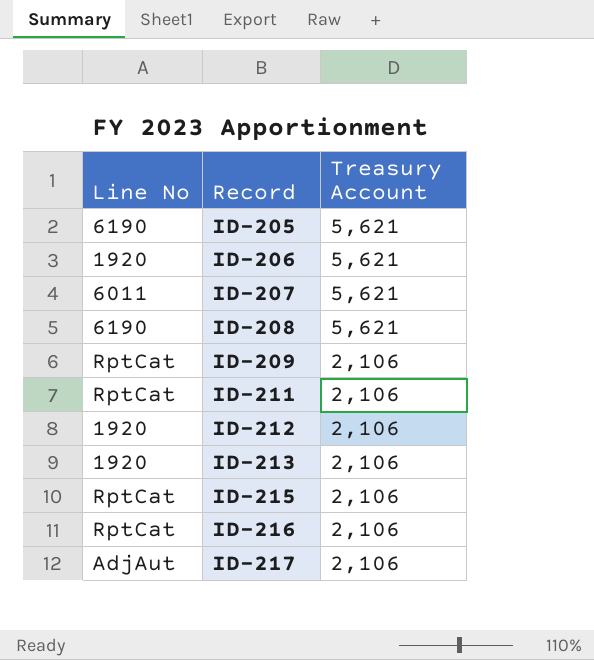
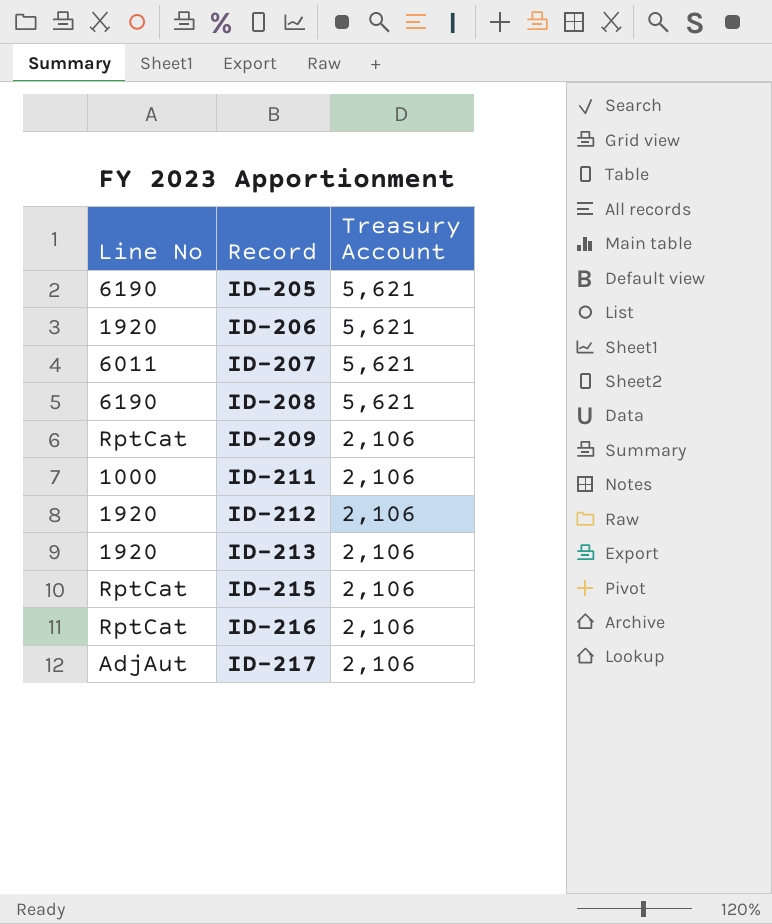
ID-211 | Line No: RptCat -> 1000

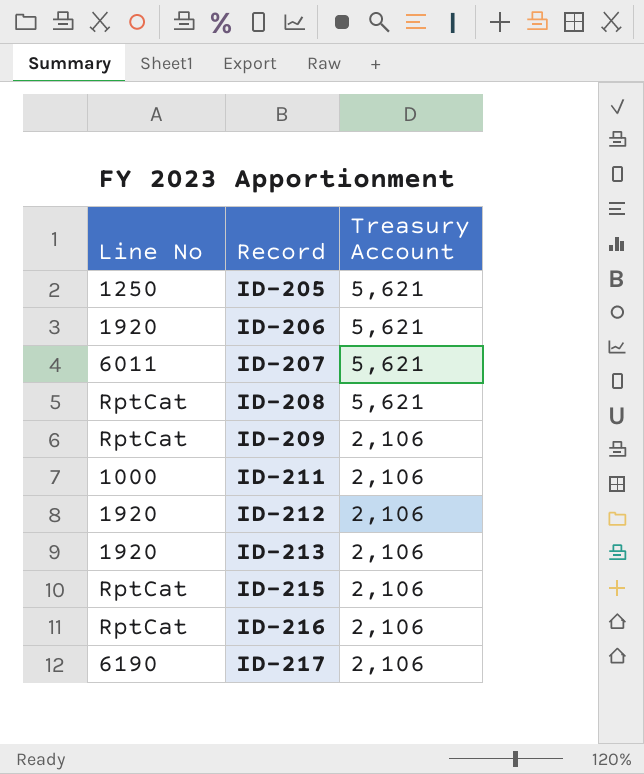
ID-205 | Line No: 6190 -> 1250
ID-208 | Line No: 6190 -> RptCat
ID-217 | Line No: AdjAut -> 6190

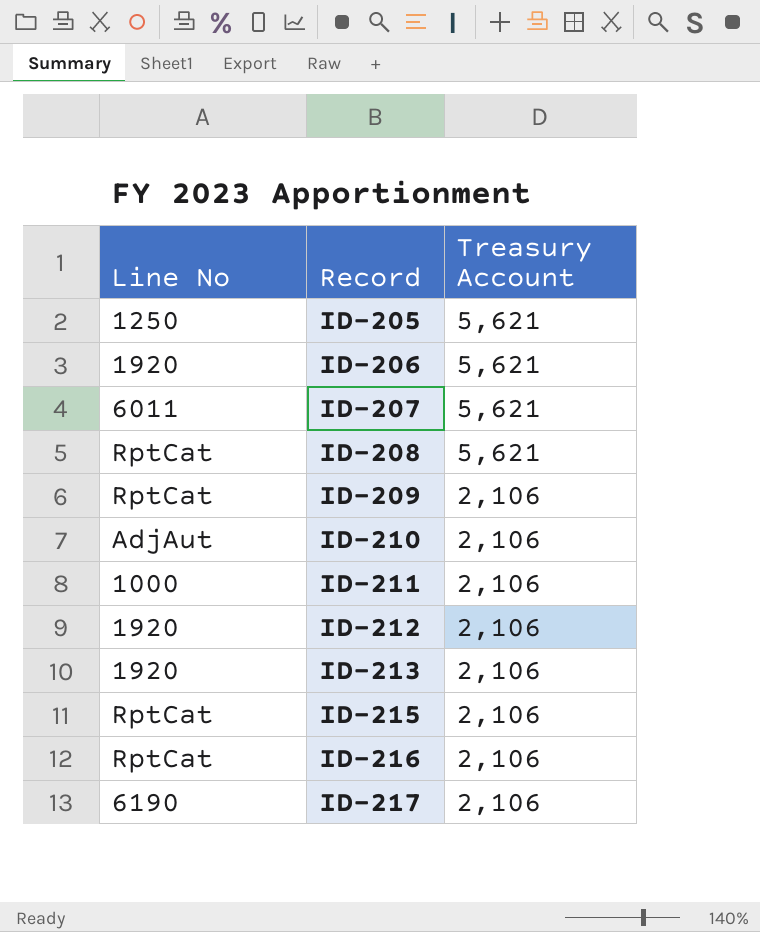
row ID-210: none -> AdjAut | 2,106

